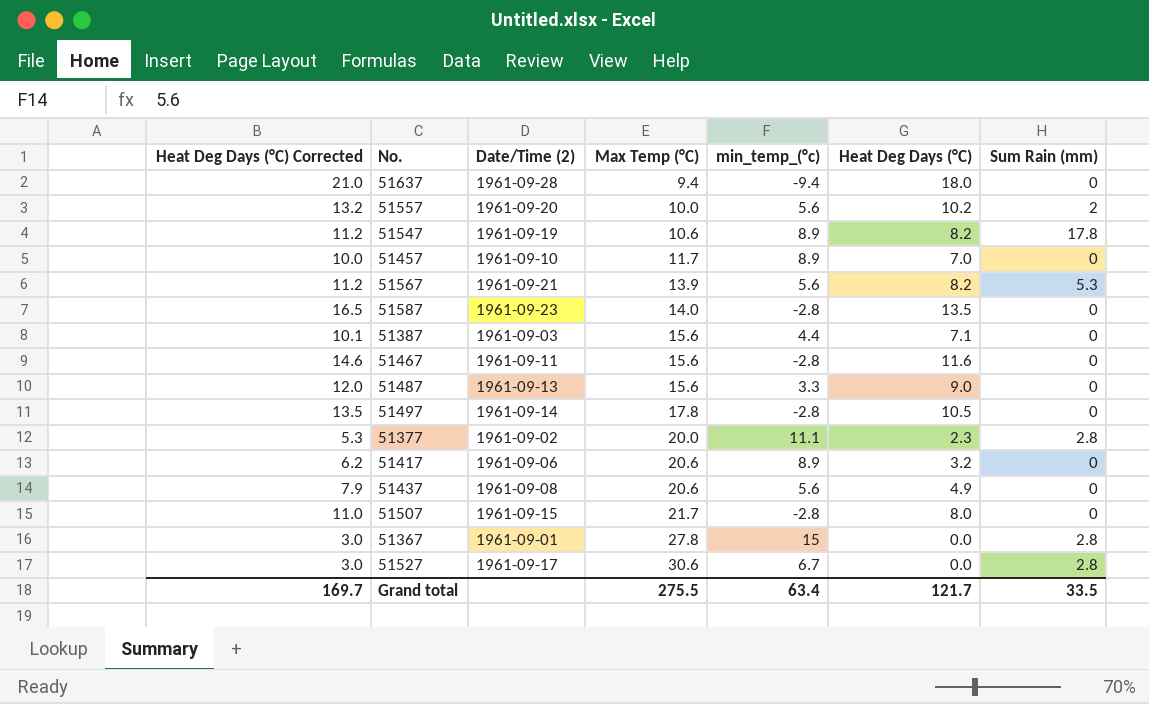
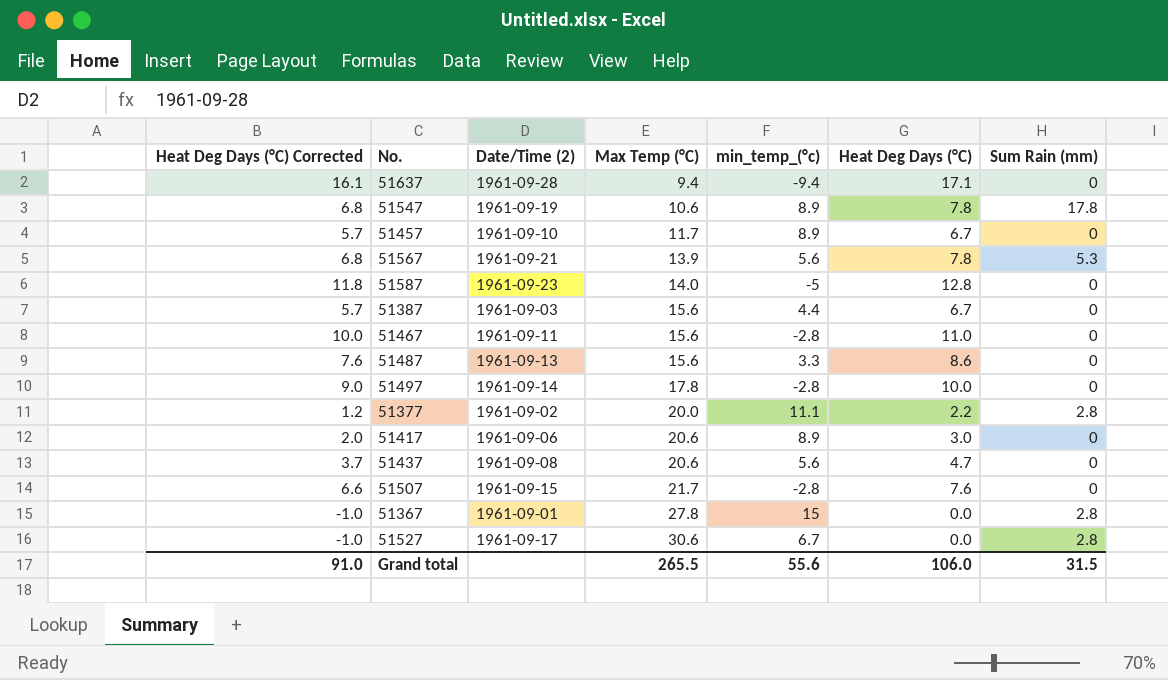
column Heat Deg Days (°C) Corrected | formula: [Heat Deg Days (°C)] + 3 -> [Heat Deg Days (°C)] - 1
row 51557: 13.2 | 1961-09-20 | 10.0 | 5.6 | 10.2 | 2 -> none
51637 | Heat Deg Days (°C): 18.0 -> 17.1
51547 | Heat Deg Days (°C): 8.2 -> 7.8
51457 | Heat Deg Days (°C): 7.0 -> 6.7
51567 | Heat Deg Days (°C): 8.2 -> 7.8
51587 | min_temp_(°c): -2.8 -> -5
51587 | Heat Deg Days (°C): 13.5 -> 12.8
51387 | Heat Deg Days (°C): 7.1 -> 6.7
51467 | Heat Deg Days (°C): 11.6 -> 11.0
51487 | Heat Deg Days (°C): 9.0 -> 8.6
51497 | Heat Deg Days (°C): 10.5 -> 10.0
51377 | Heat Deg Days (°C): 2.3 -> 2.2
51417 | Heat Deg Days (°C): 3.2 -> 3.0
51437 | Heat Deg Days (°C): 4.9 -> 4.7
51507 | Heat Deg Days (°C): 8.0 -> 7.6
Grand total | Heat Deg Days (°C) Corrected: 169.7 -> 91.0
Grand total | Max Temp (°C): 275.5 -> 265.5
Grand total | min_temp_(°c): 63.4 -> 55.6
Grand total | Heat Deg Days (°C): 121.7 -> 106.0
Grand total | Sum Rain (mm): 33.5 -> 31.5

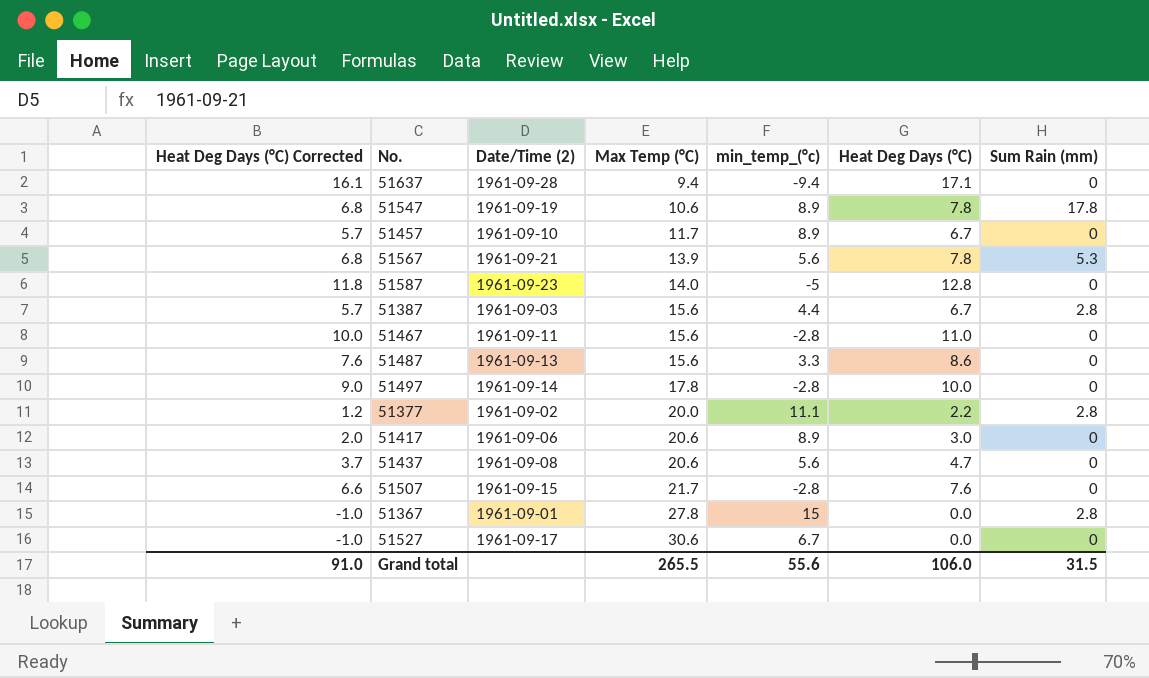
51387 | Sum Rain (mm): 0 -> 2.8
51527 | Sum Rain (mm): 2.8 -> 0

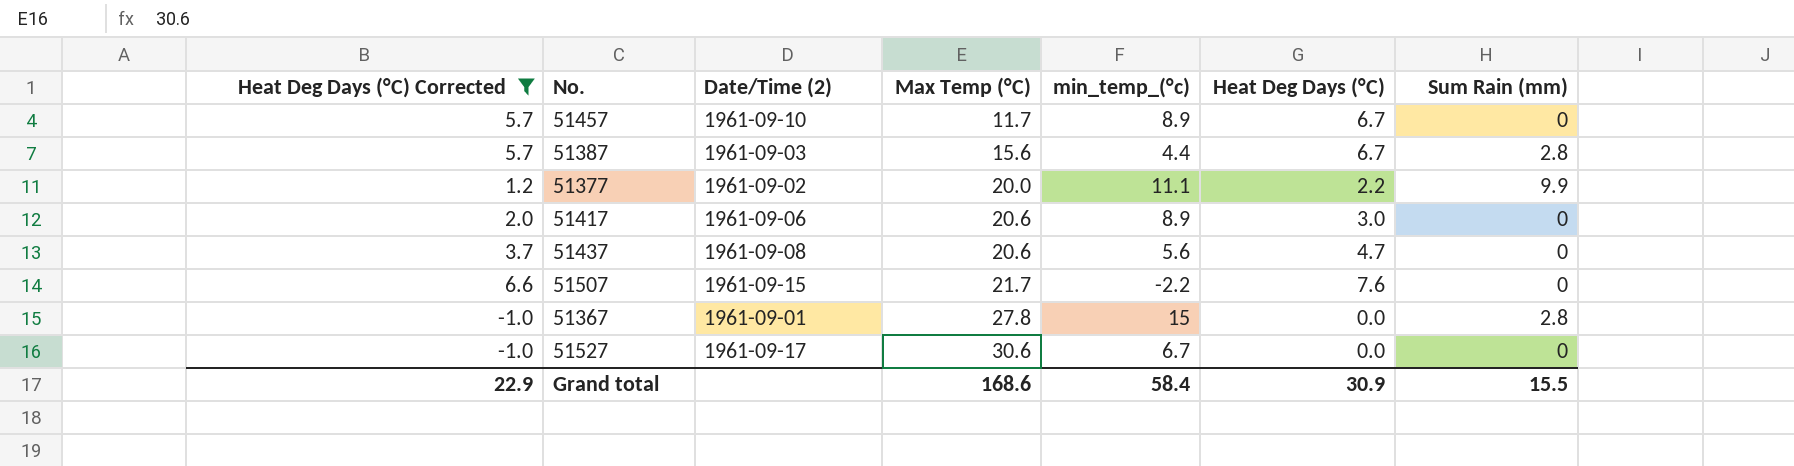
filter: none -> Heat Deg Days (°C) Corrected <= 6.6
51377 | Sum Rain (mm): 2.8 -> 9.9
51507 | min_temp_(°c): -2.8 -> -2.2
Grand total | Heat Deg Days (°C) Corrected: 91.0 -> 22.9
Grand total | Max Temp (°C): 265.5 -> 168.6
Grand total | min_temp_(°c): 55.6 -> 58.4
Grand total | Heat Deg Days (°C): 106.0 -> 30.9
Grand total | Sum Rain (mm): 31.5 -> 15.5

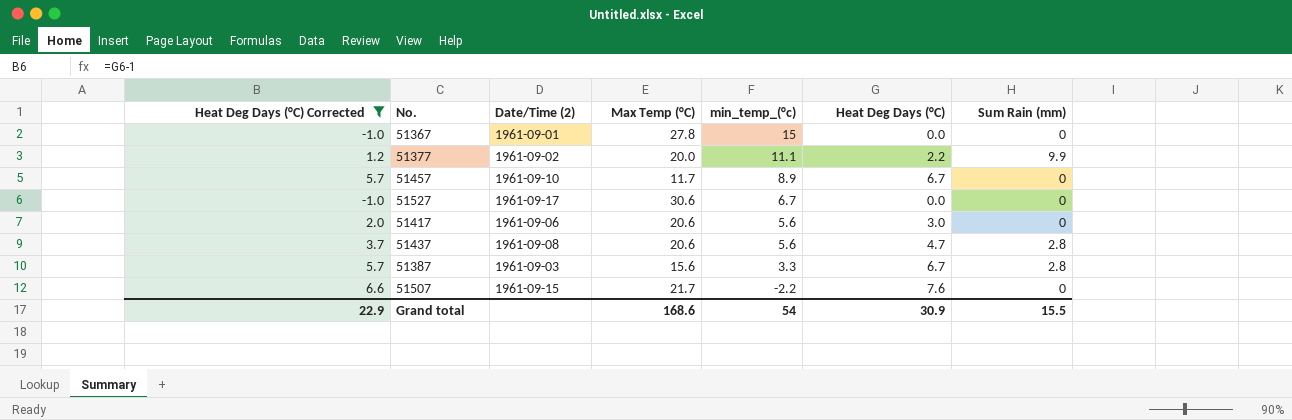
row order: Max Temp (°C) ascending -> min_temp_(°c) descending
51367 | Sum Rain (mm): 2.8 -> 0
51417 | min_temp_(°c): 8.9 -> 5.6
51437 | Sum Rain (mm): 0 -> 2.8
51387 | min_temp_(°c): 4.4 -> 3.3
Grand total | min_temp_(°c): 58.4 -> 54

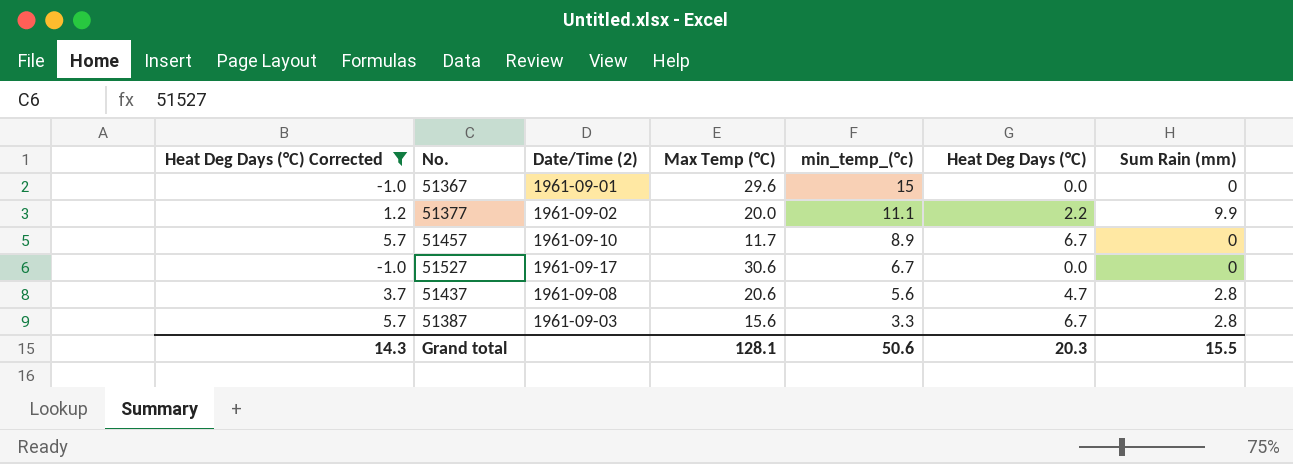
row 51417: 2.0 | 1961-09-06 | 20.6 | 5.6 | 3.0 | 0 -> none
row 51507: 6.6 | 1961-09-15 | 21.7 | -2.2 | 7.6 | 0 -> none
51367 | Max Temp (°C): 27.8 -> 29.6
Grand total | Heat Deg Days (°C) Corrected: 22.9 -> 14.3
Grand total | Max Temp (°C): 168.6 -> 128.1
Grand total | min_temp_(°c): 54 -> 50.6
Grand total | Heat Deg Days (°C): 30.9 -> 20.3

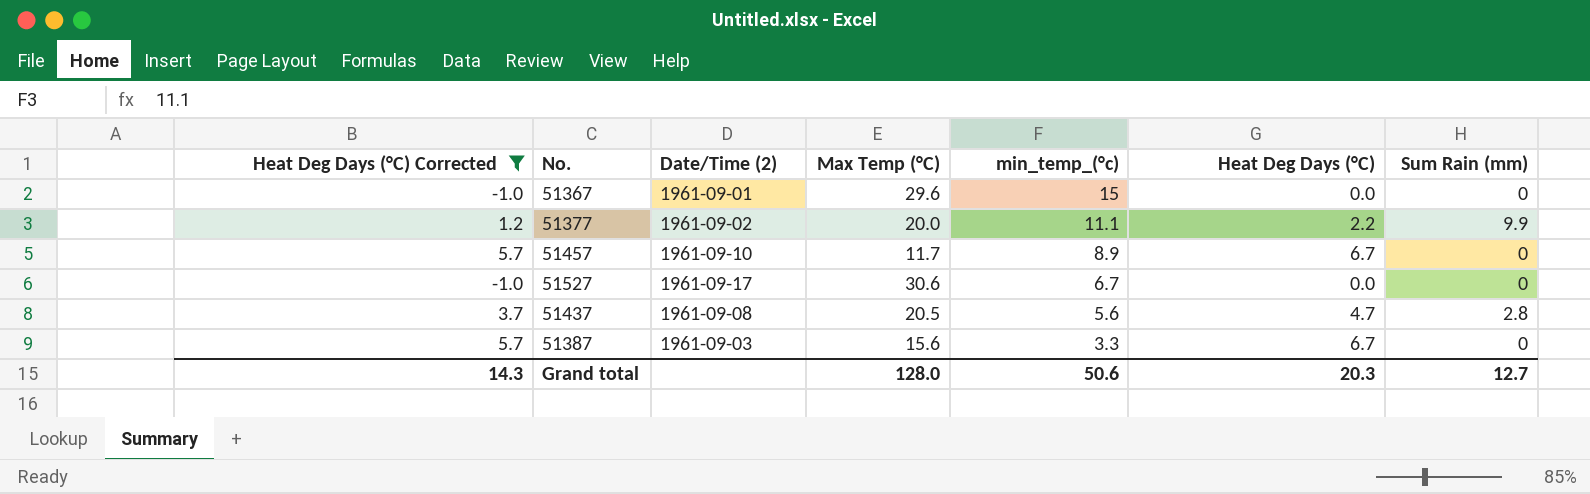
51437 | Max Temp (°C): 20.6 -> 20.5
51387 | Sum Rain (mm): 2.8 -> 0
Grand total | Max Temp (°C): 128.1 -> 128.0
Grand total | Sum Rain (mm): 15.5 -> 12.7

